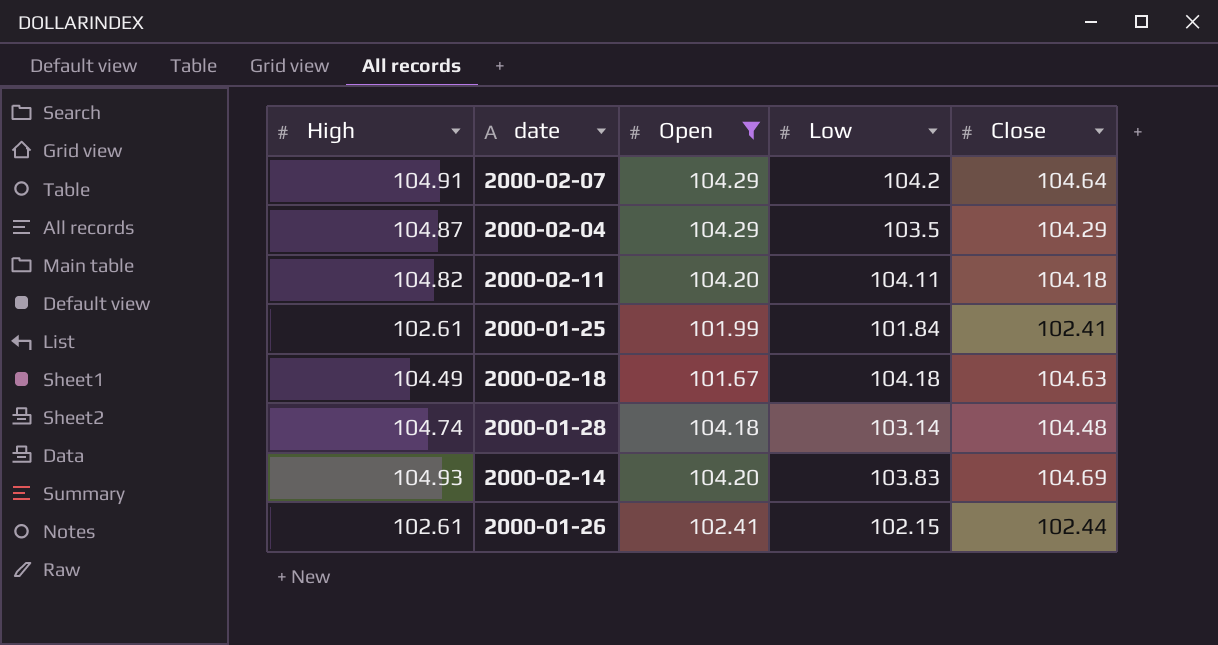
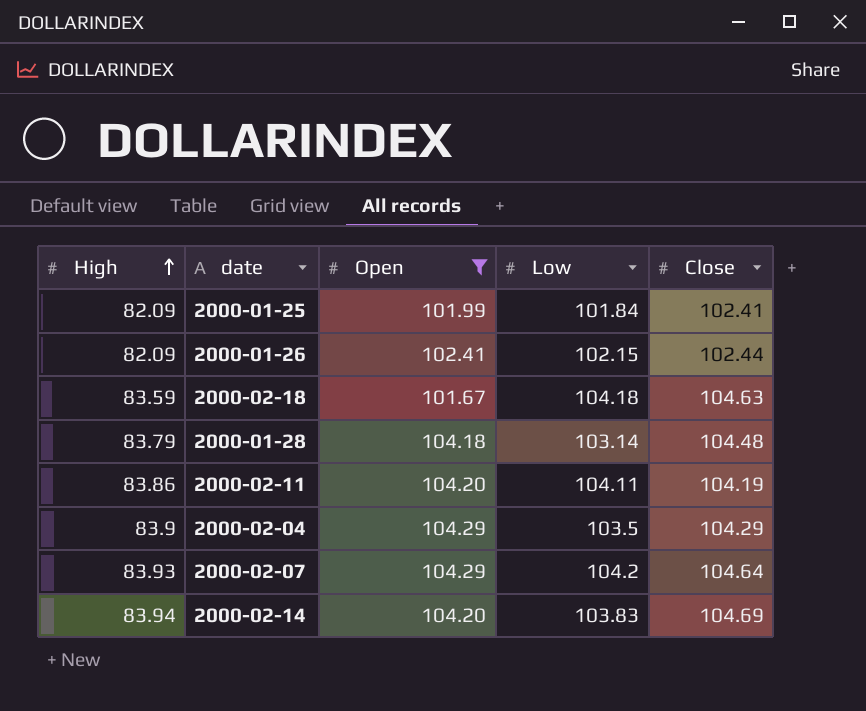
row order: none -> High ascending
2000-01-25 | High: 102.61 -> 82.09
2000-01-26 | High: 102.61 -> 82.09
2000-02-18 | High: 104.49 -> 83.59
2000-01-28 | High: 104.74 -> 83.79
2000-02-11 | High: 104.82 -> 83.86
2000-02-11 | Close: 104.18 -> 104.19
2000-02-04 | High: 104.87 -> 83.9
2000-02-07 | High: 104.91 -> 83.93
2000-02-14 | High: 104.93 -> 83.94

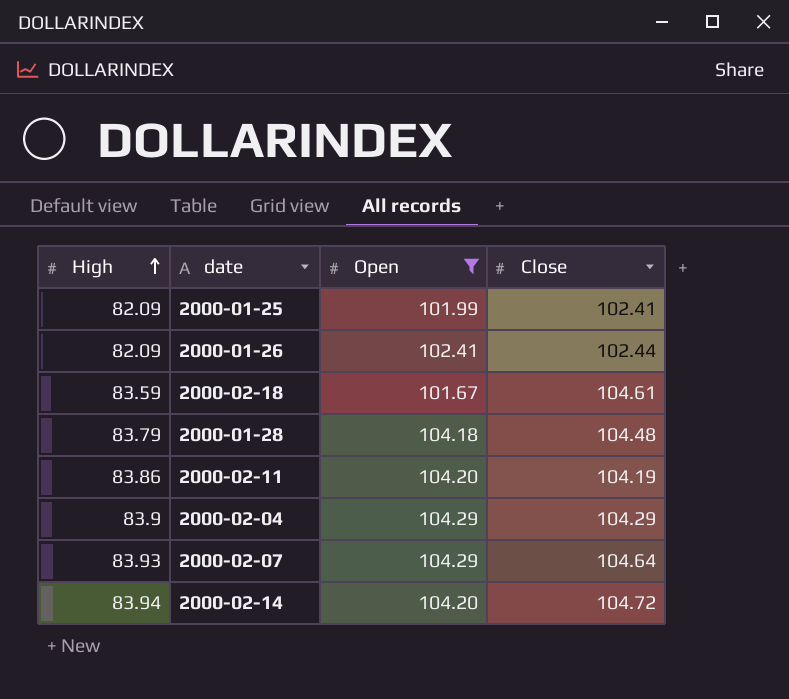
column Low | position: 4 -> none
2000-02-18 | Close: 104.63 -> 104.61
2000-02-14 | Close: 104.69 -> 104.72

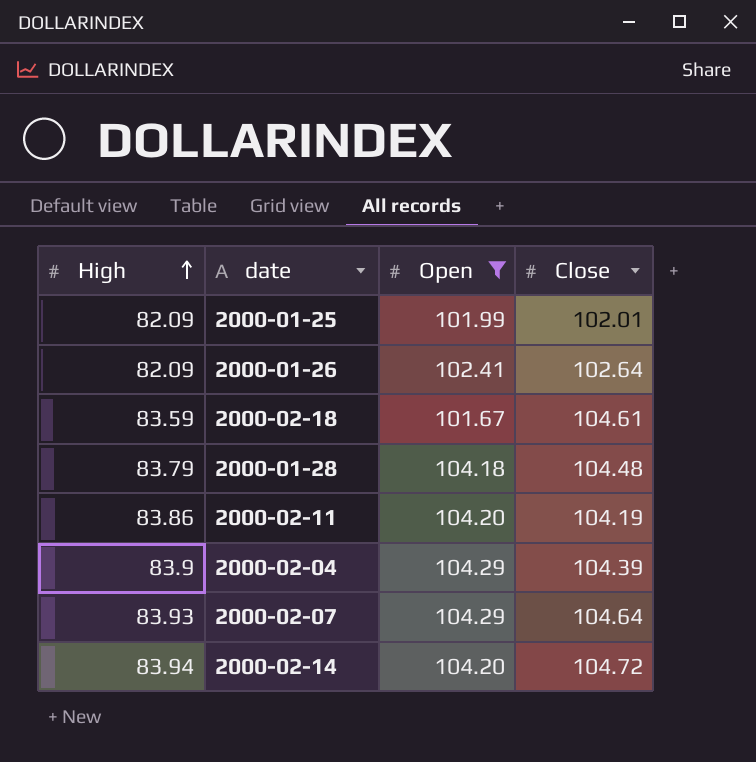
2000-01-25 | Close: 102.41 -> 102.01
2000-01-26 | Close: 102.44 -> 102.64
2000-02-04 | Close: 104.29 -> 104.39

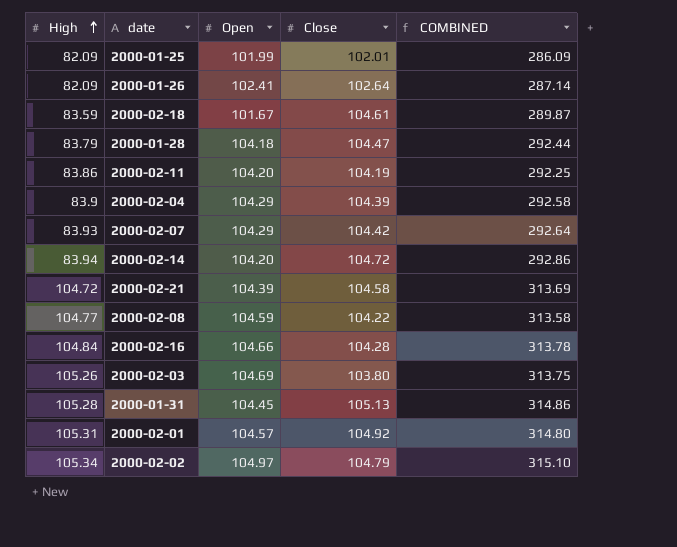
filter: Open <= 104.29 -> none
column COMBINED | formula: none -> [High] + [Open] + [Close]
2000-01-28 | Close: 104.48 -> 104.47
2000-02-07 | Close: 104.64 -> 104.42

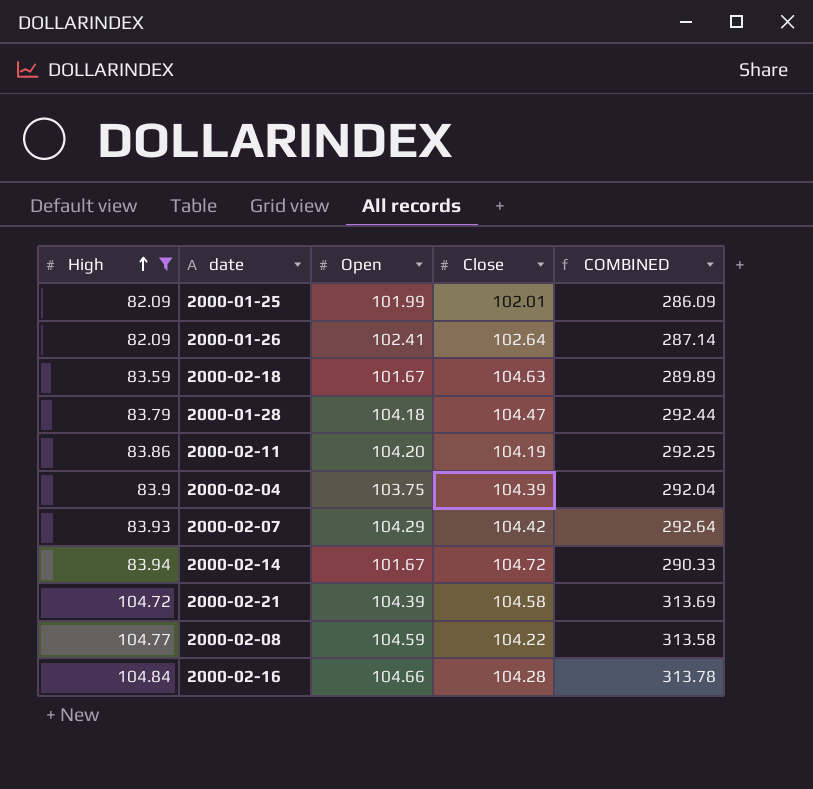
filter: none -> High <= 104.84
2000-02-18 | Close: 104.61 -> 104.63
2000-02-18 | COMBINED: 289.87 -> 289.89
2000-02-04 | Open: 104.29 -> 103.75
2000-02-04 | COMBINED: 292.58 -> 292.04
2000-02-14 | Open: 104.20 -> 101.67
2000-02-14 | COMBINED: 292.86 -> 290.33

